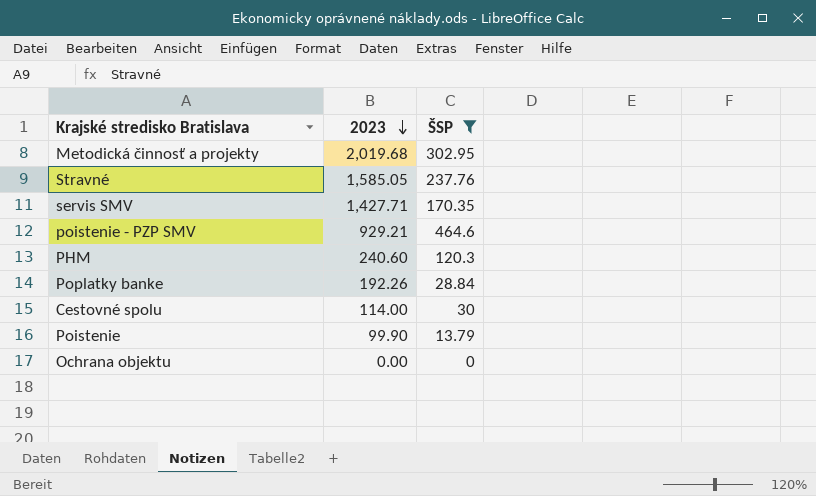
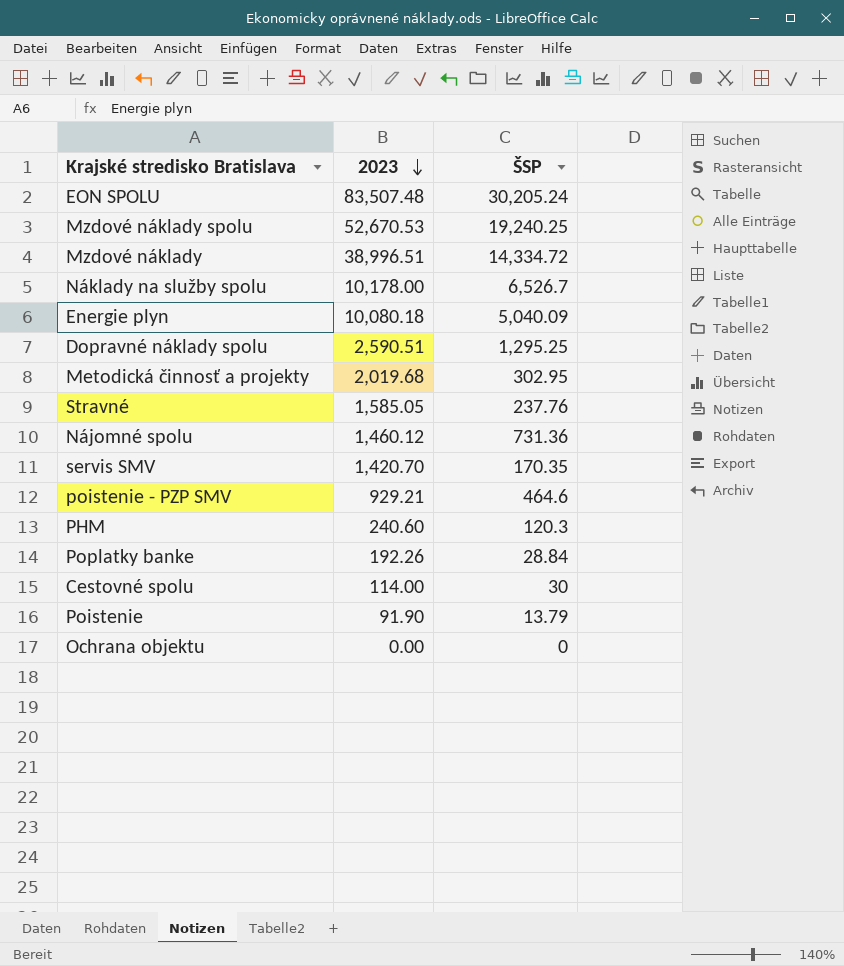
filter: ŠSP <= 464.6 -> none
servis SMV | 2023: 1,427.71 -> 1,420.70
Poistenie | 2023: 99.90 -> 91.90

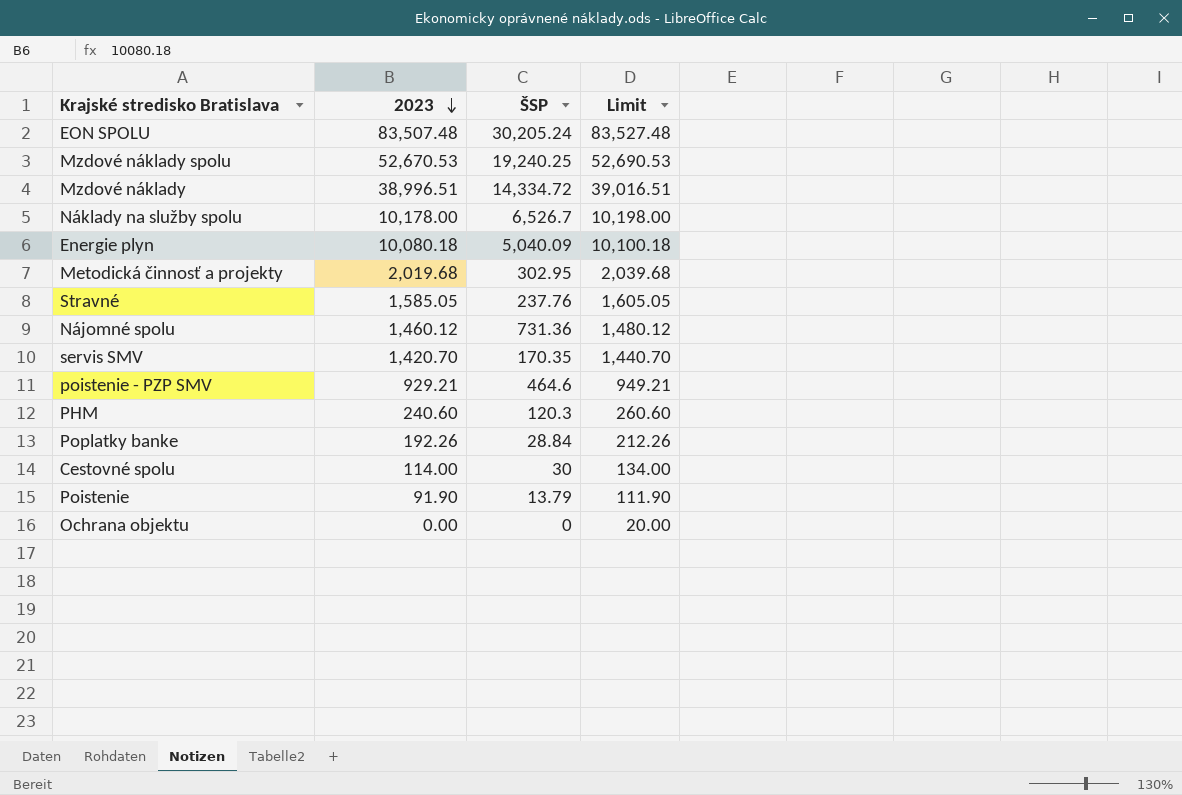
column Limit | formula: none -> [2023] + 20
row Dopravné náklady spolu: 2,590.51 | 1,295.25 -> none

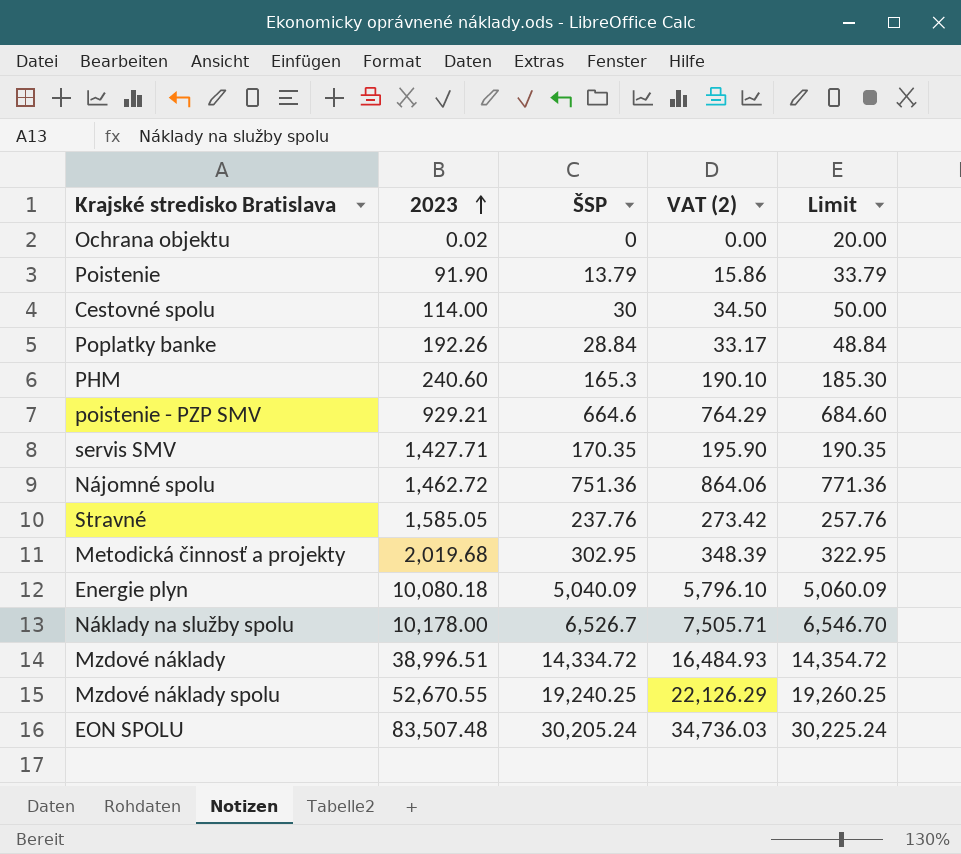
row order: 2023 descending -> 2023 ascending
column VAT (2) | formula: none -> [ŠSP] * 1.15
column Limit | formula: [2023] + 20 -> [ŠSP] + 20
Ochrana objektu | 2023: 0.00 -> 0.02
PHM | ŠSP: 120.3 -> 165.3
poistenie - PZP SMV | ŠSP: 464.6 -> 664.6
servis SMV | 2023: 1,420.70 -> 1,427.71
Nájomné spolu | 2023: 1,460.12 -> 1,462.72
Nájomné spolu | ŠSP: 731.36 -> 751.36
Mzdové náklady spolu | 2023: 52,670.53 -> 52,670.55

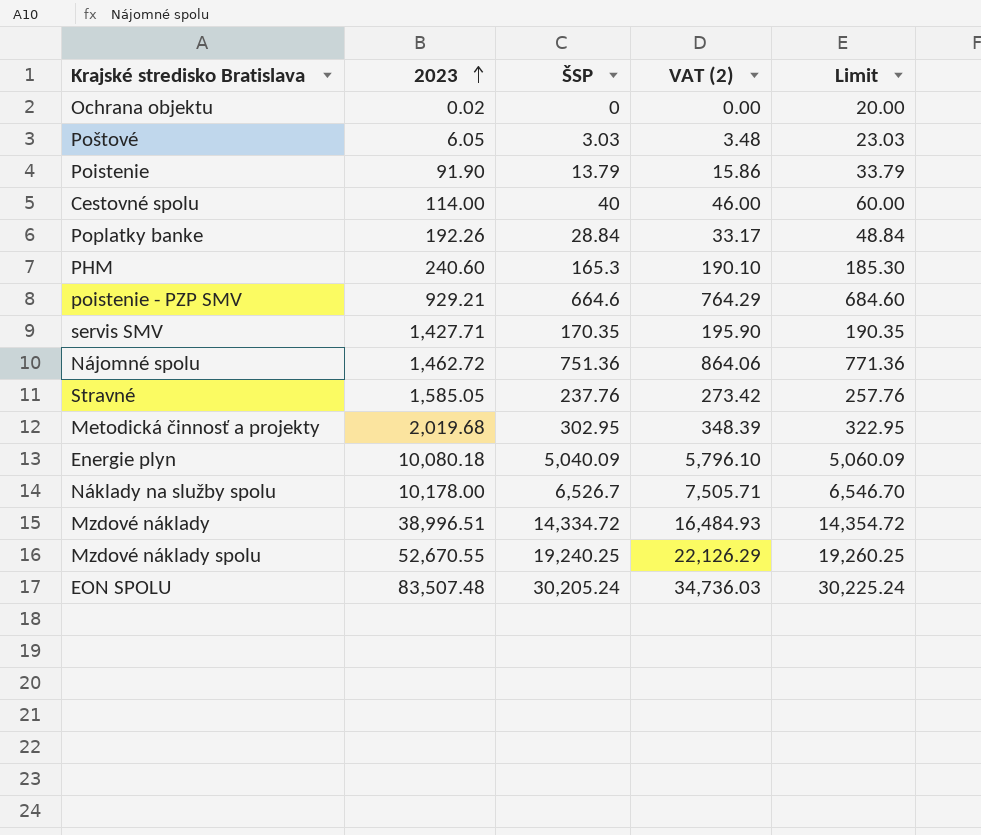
row Poštové: none -> 6.05 | 3.03 | 3.48 | 23.03
Cestovné spolu | ŠSP: 30 -> 40
Cestovné spolu | VAT (2): 34.50 -> 46.00
Cestovné spolu | Limit: 50.00 -> 60.00

